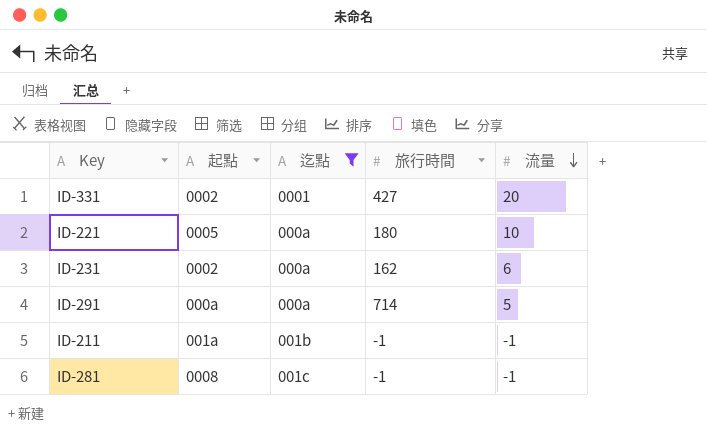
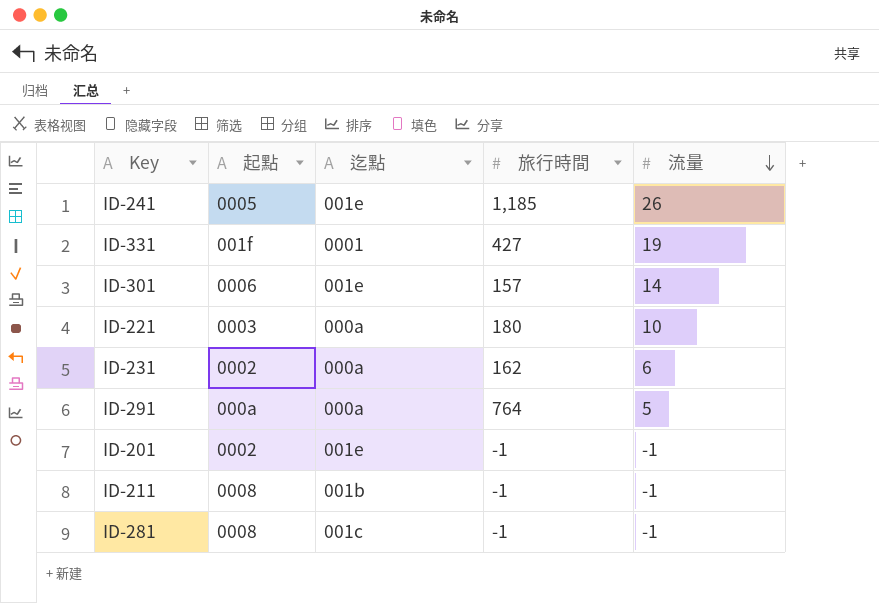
filter: 迄點 != 001e -> none
ID-331 | 起點: 0002 -> 001f
ID-331 | 流量: 20 -> 19
ID-221 | 起點: 0005 -> 0003
ID-291 | 旅行時間: 714 -> 764
ID-211 | 起點: 001a -> 0008

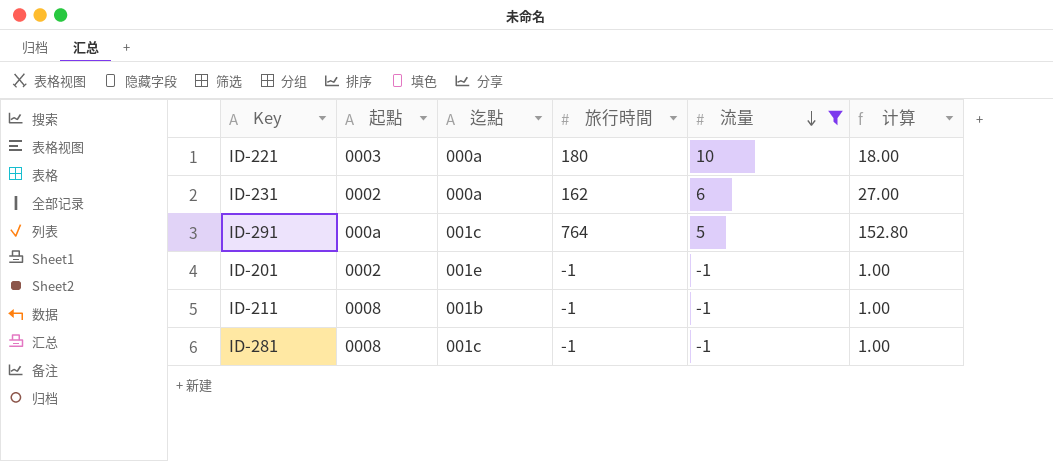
filter: none -> 流量 <= 10
column 计算 | formula: none -> [旅行時間] / [流量]
ID-291 | 迄點: 000a -> 001c

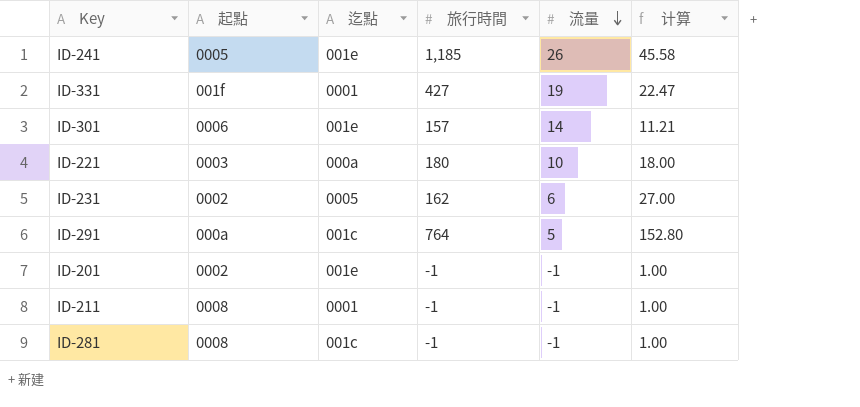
filter: 流量 <= 10 -> none
ID-231 | 迄點: 000a -> 0005
ID-211 | 迄點: 001b -> 0001

